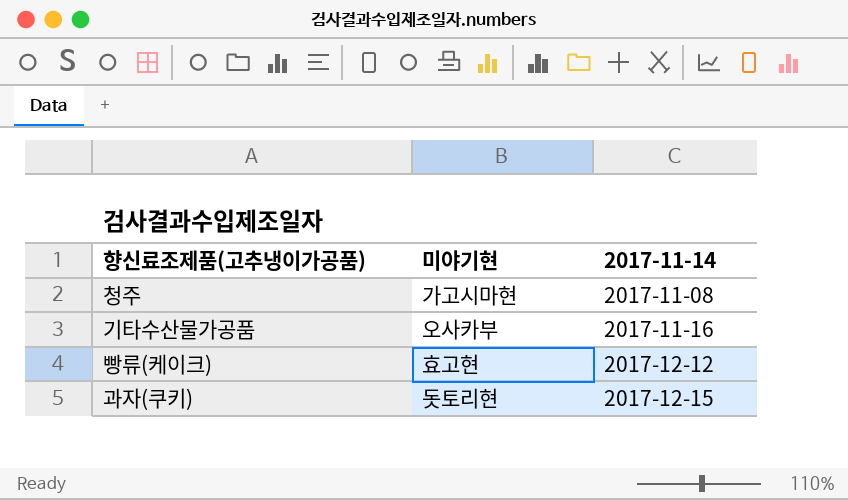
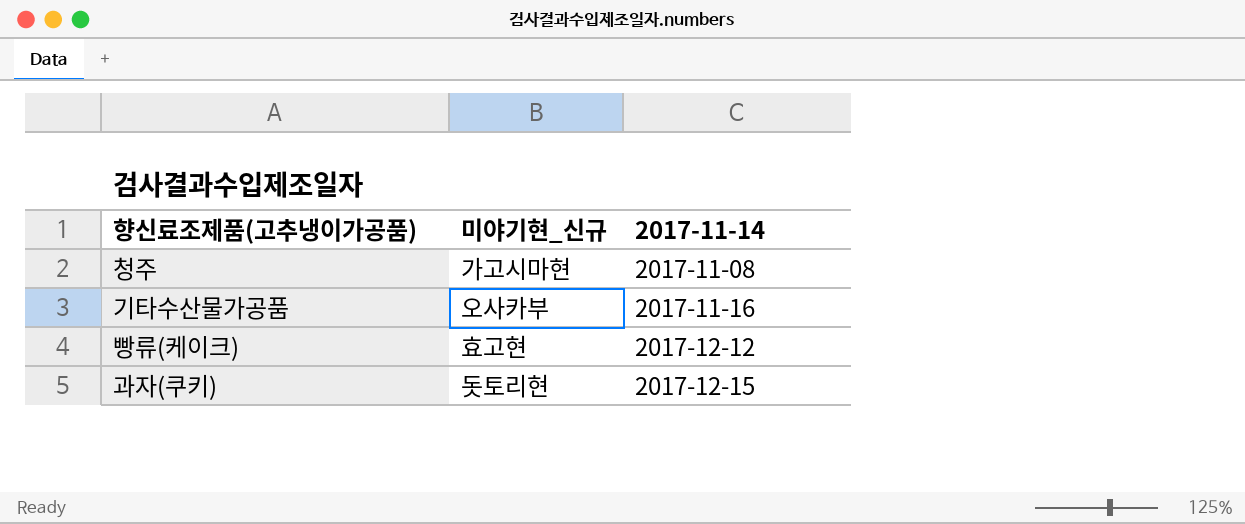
column name: 미야기현 -> 미야기현_신규

